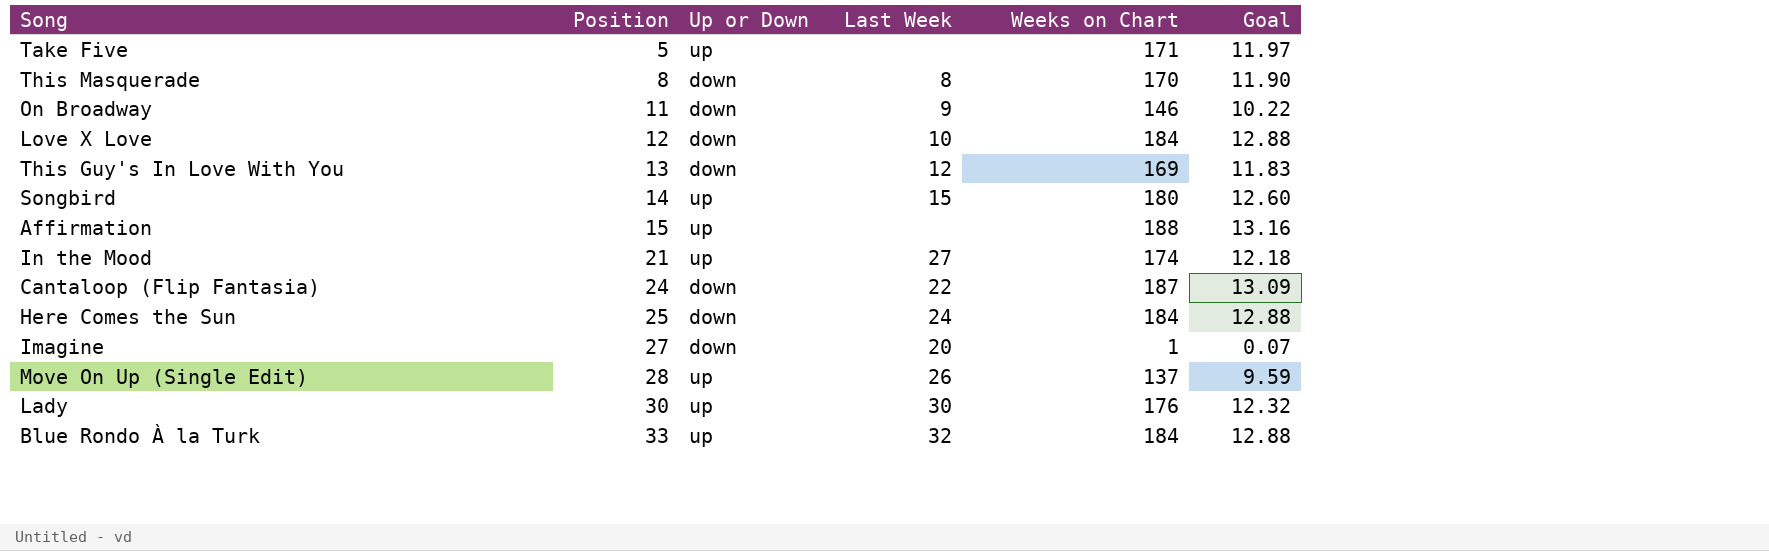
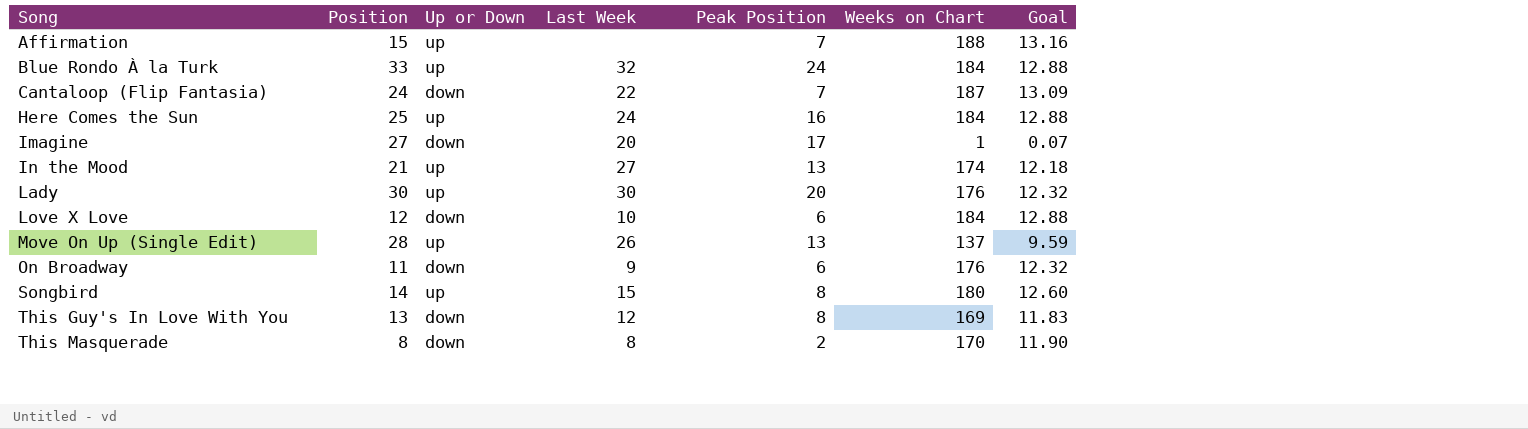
row order: Position ascending -> Song ascending
column Peak Position | position: none -> 5
row Take Five: 5 | up | none | 171 | 11.97 -> none
Here Comes the Sun | Up or Down: down -> up
On Broadway | Weeks on Chart: 146 -> 176
On Broadway | Goal: 10.22 -> 12.32

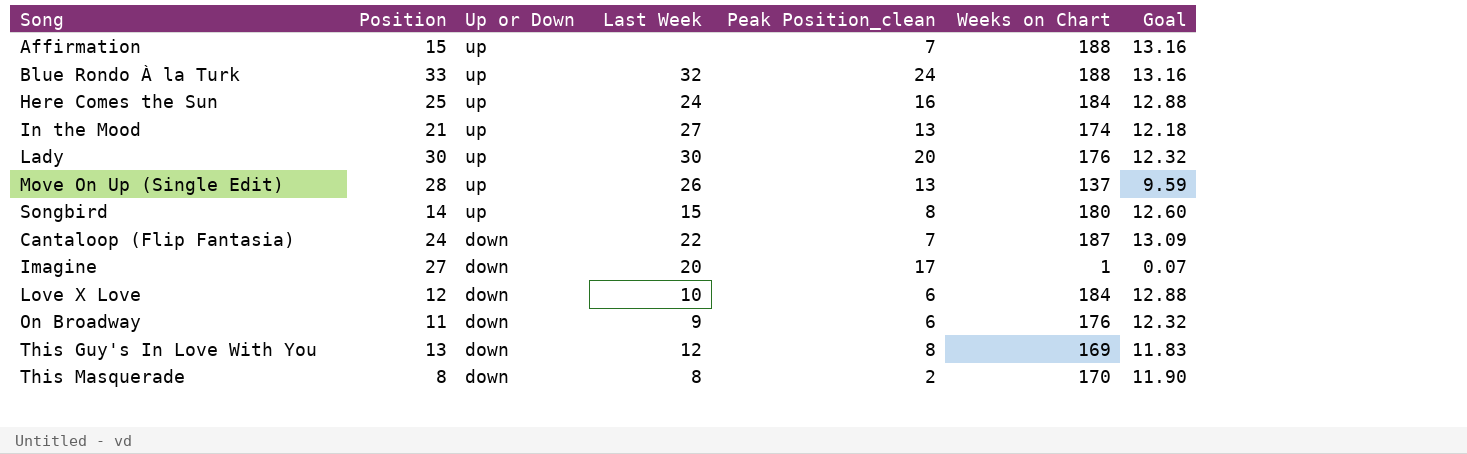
row order: Song ascending -> Up or Down descending
column name: Peak Position -> Peak Position_clean
Blue Rondo À la Turk | Weeks on Chart: 184 -> 188
Blue Rondo À la Turk | Goal: 12.88 -> 13.16

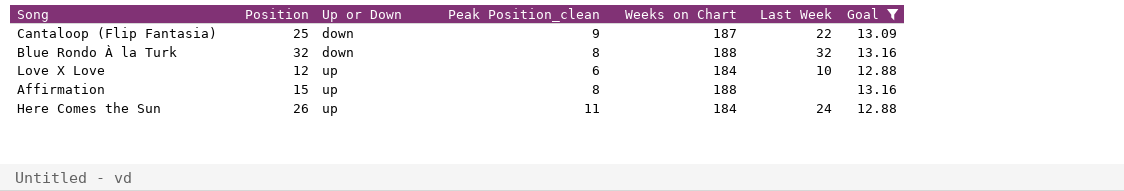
filter: none -> Goal >= 12.88
row order: Up or Down descending -> Up or Down ascending
column Last Week | position: 4 -> 6
Cantaloop (Flip Fantasia) | Position: 24 -> 25
Cantaloop (Flip Fantasia) | Peak Position_clean: 7 -> 9
Blue Rondo À la Turk | Position: 33 -> 32
Blue Rondo À la Turk | Up or Down: up -> down
Blue Rondo À la Turk | Peak Position_clean: 24 -> 8
Love X Love | Up or Down: down -> up
Affirmation | Peak Position_clean: 7 -> 8
Here Comes the Sun | Position: 25 -> 26
Here Comes the Sun | Peak Position_clean: 16 -> 11

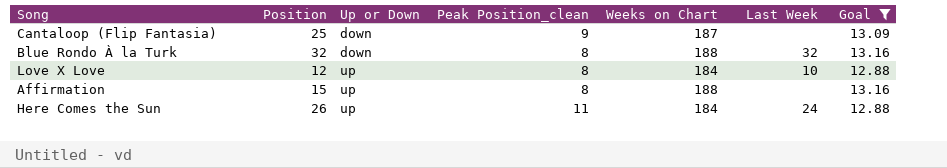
Cantaloop (Flip Fantasia) | Last Week: 22 -> none
Love X Love | Peak Position_clean: 6 -> 8

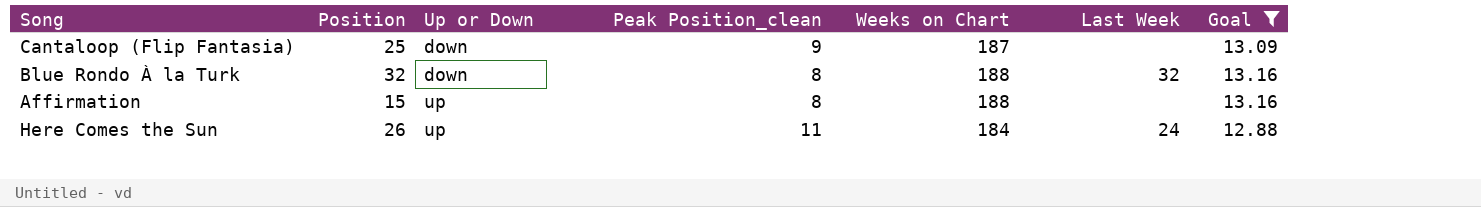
row Love X Love: 12 | up | 8 | 184 | 10 | 12.88 -> none

